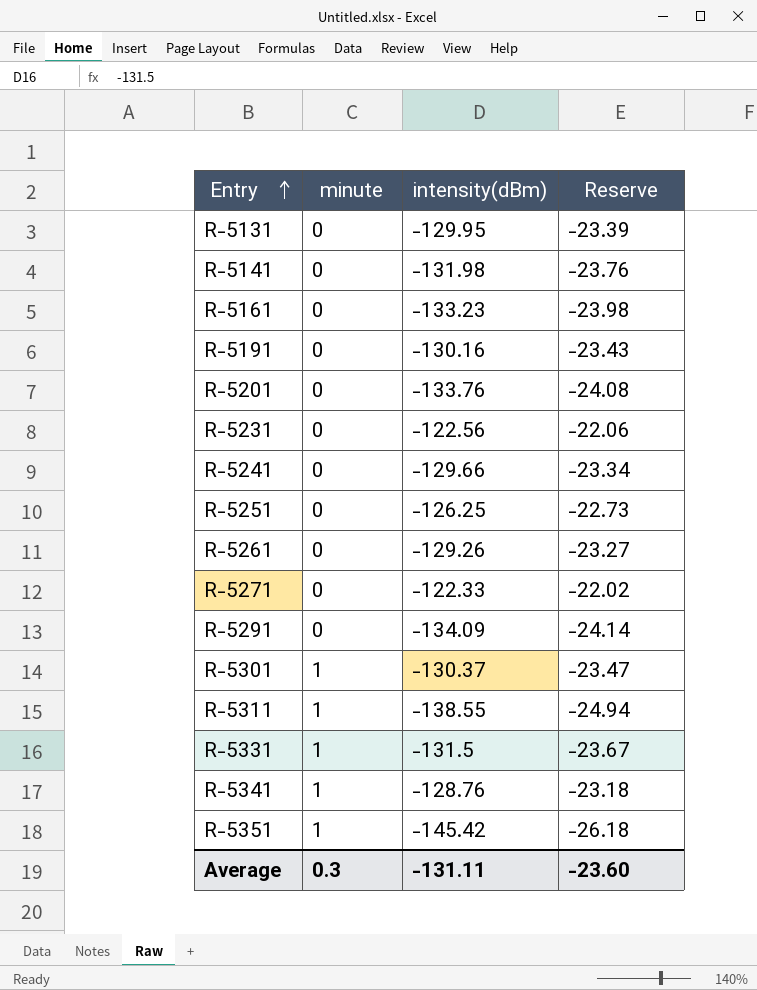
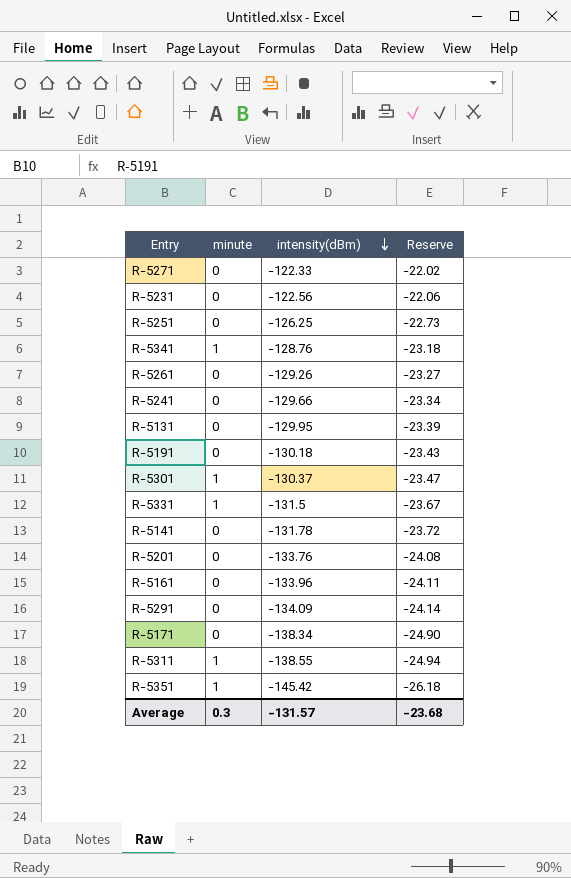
row order: Entry ascending -> intensity(dBm) descending
R-5191 | intensity(dBm): -130.16 -> -130.18
R-5141 | intensity(dBm): -131.98 -> -131.78
R-5141 | Reserve: -23.76 -> -23.72
R-5161 | intensity(dBm): -133.23 -> -133.96
R-5161 | Reserve: -23.98 -> -24.11
row R-5171: none -> 0 | -138.34 | -24.90
Average | intensity(dBm): -131.11 -> -131.57
Average | Reserve: -23.60 -> -23.68

